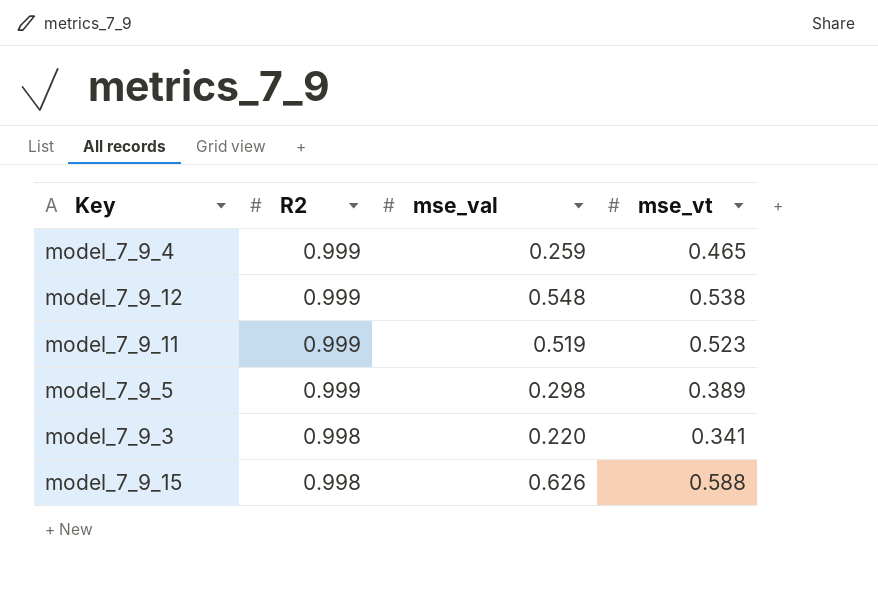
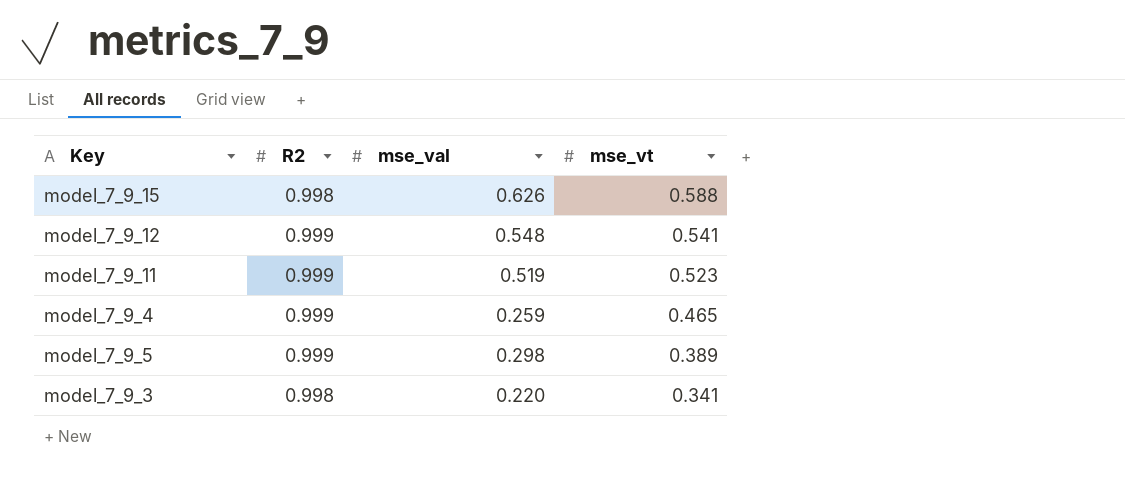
row order: R2 descending -> mse_vt descending
model_7_9_12 | mse_vt: 0.538 -> 0.541

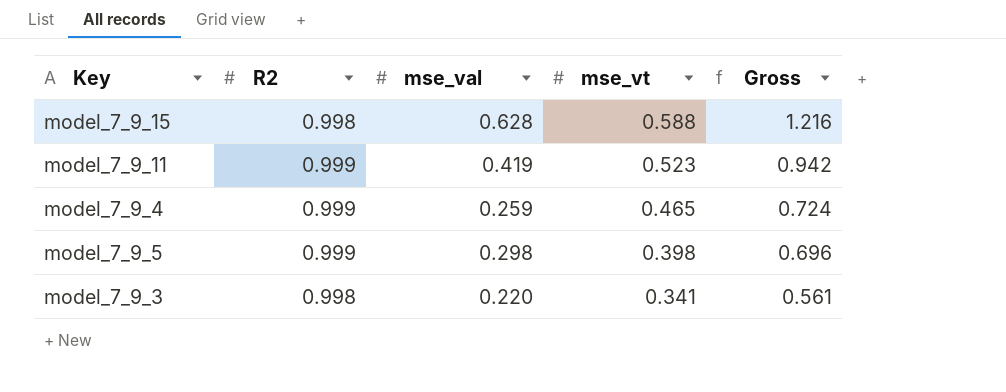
column Gross | formula: none -> [mse_val] + [mse_vt]
row model_7_9_12: 0.999 | 0.548 | 0.541 -> none
model_7_9_15 | mse_val: 0.626 -> 0.628
model_7_9_11 | mse_val: 0.519 -> 0.419
model_7_9_5 | mse_vt: 0.389 -> 0.398

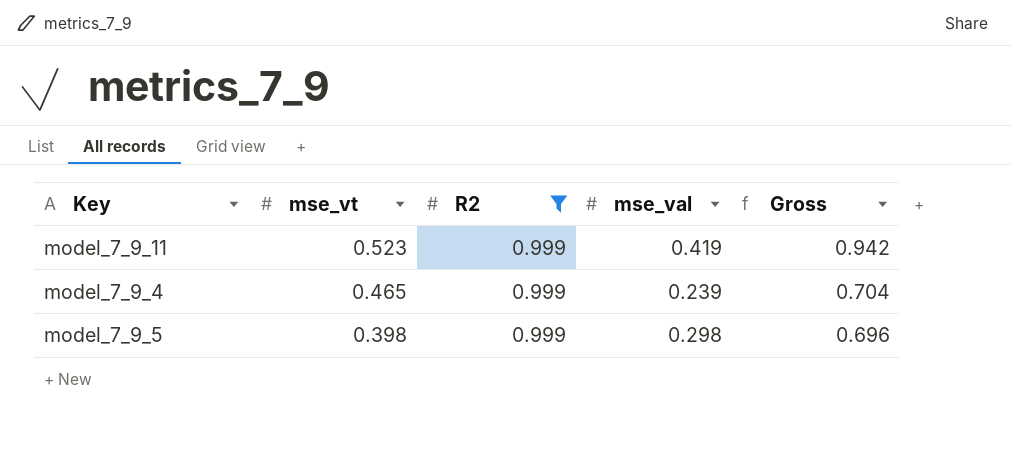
filter: none -> R2 = 0.999
column mse_vt | position: 4 -> 2
model_7_9_4 | mse_val: 0.259 -> 0.239
model_7_9_4 | Gross: 0.724 -> 0.704

